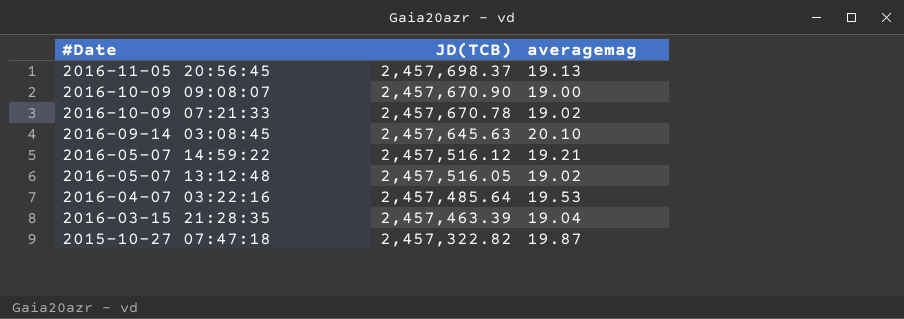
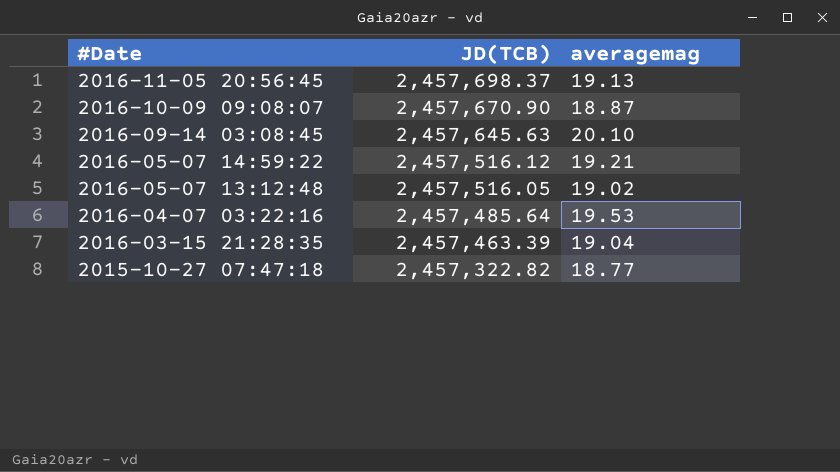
row 2016-10-09 07:21:33: 2,457,670.78 | 19.02 -> none
2016-10-09 09:08:07 | averagemag: 19.00 -> 18.87
2015-10-27 07:47:18 | averagemag: 19.87 -> 18.77

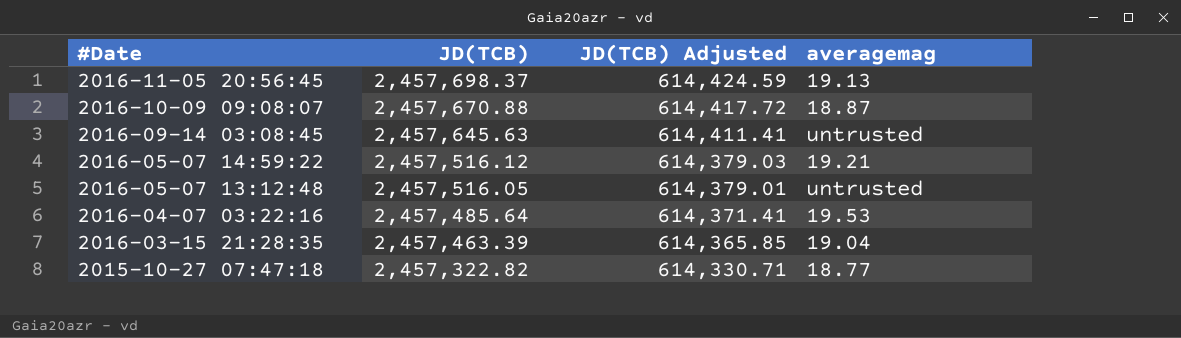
column JD(TCB) Adjusted | formula: none -> [JD(TCB)] * 0.25
2016-10-09 09:08:07 | JD(TCB): 2,457,670.90 -> 2,457,670.88
2016-09-14 03:08:45 | averagemag: 20.10 -> untrusted
2016-05-07 13:12:48 | averagemag: 19.02 -> untrusted

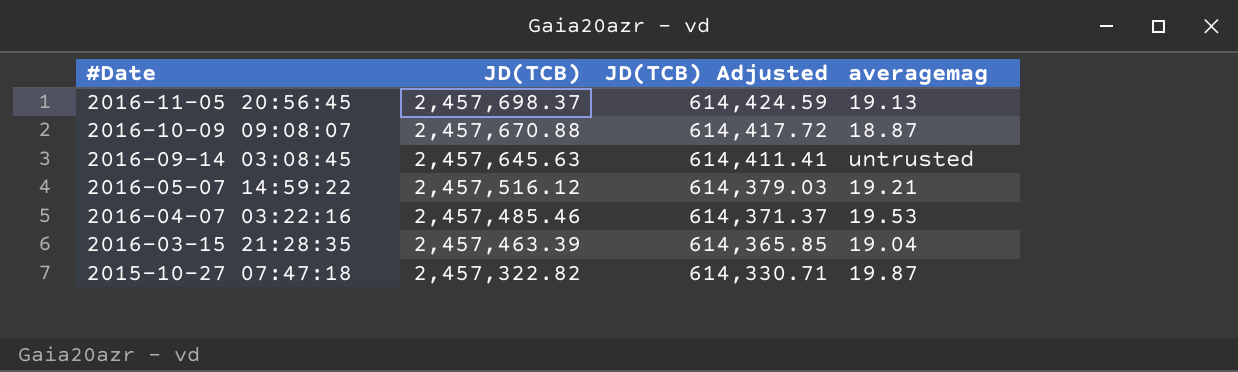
row 2016-05-07 13:12:48: 2,457,516.05 | 614,379.01 | untrusted -> none
2016-04-07 03:22:16 | JD(TCB): 2,457,485.64 -> 2,457,485.46
2016-04-07 03:22:16 | JD(TCB) Adjusted: 614,371.41 -> 614,371.37
2015-10-27 07:47:18 | averagemag: 18.77 -> 19.87

